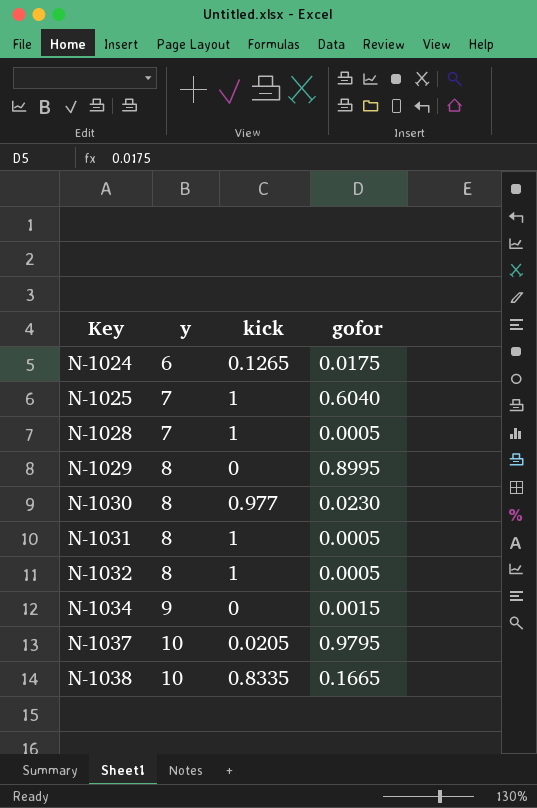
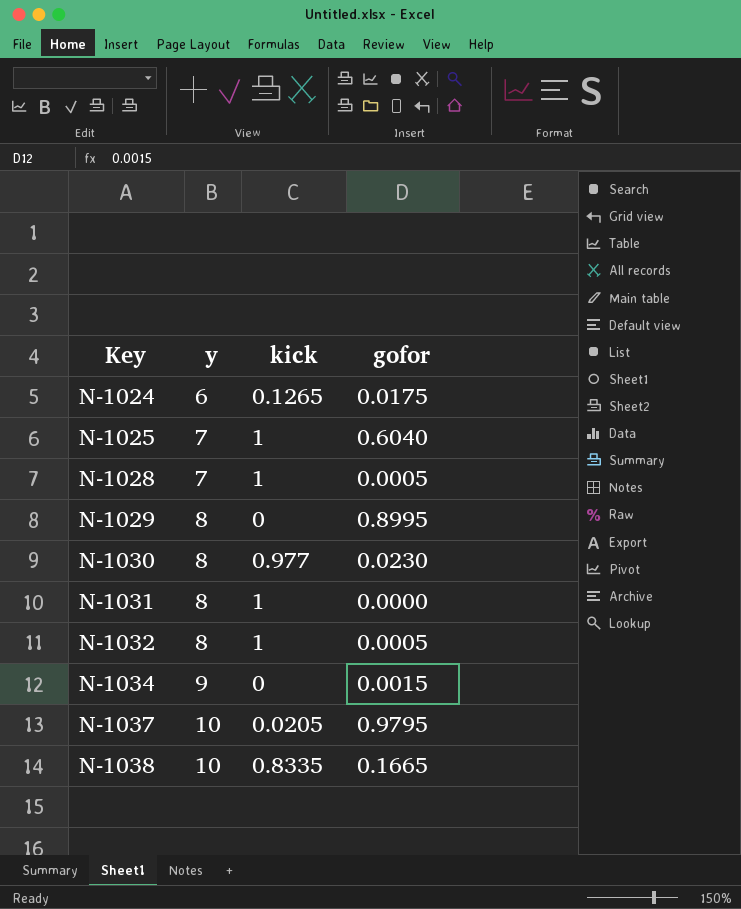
N-1031 | gofor: 0.0005 -> 0.0000

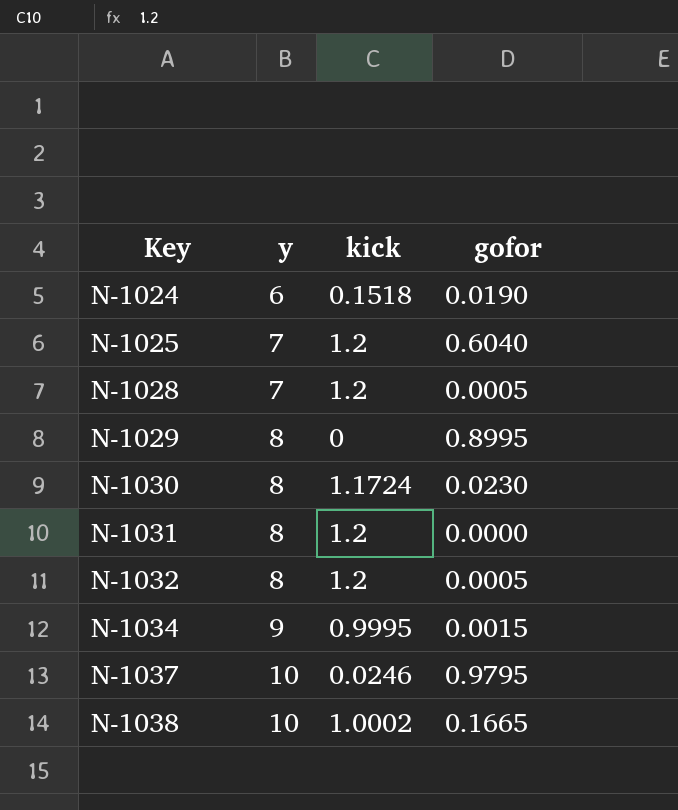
N-1024 | kick: 0.1265 -> 0.1518
N-1024 | gofor: 0.0175 -> 0.0190
N-1025 | kick: 1 -> 1.2
N-1028 | kick: 1 -> 1.2
N-1030 | kick: 0.977 -> 1.1724
N-1031 | kick: 1 -> 1.2
N-1032 | kick: 1 -> 1.2
N-1034 | kick: 0 -> 0.9995
N-1037 | kick: 0.0205 -> 0.0246
N-1038 | kick: 0.8335 -> 1.0002

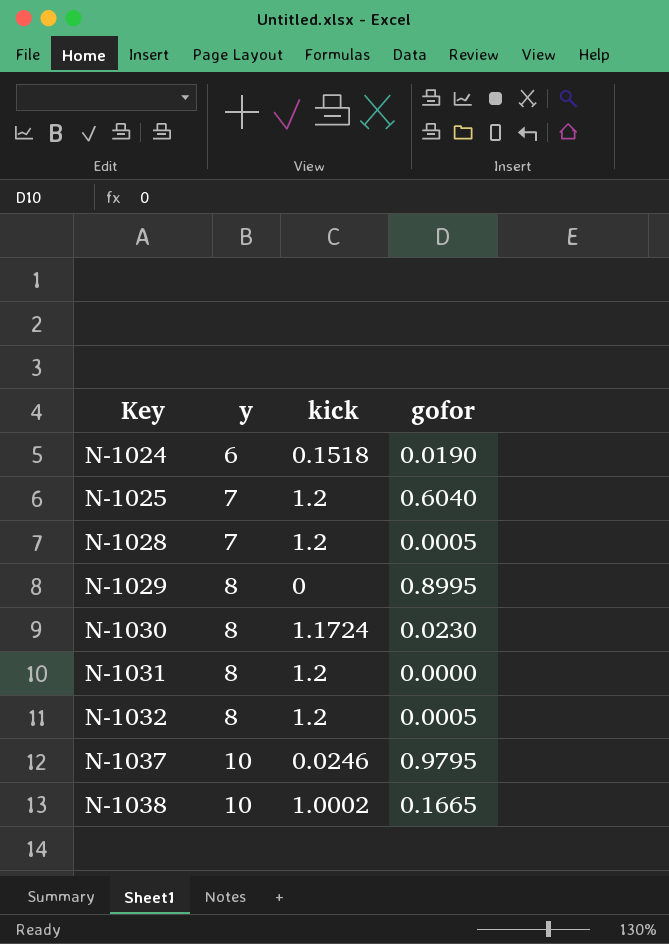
row N-1034: 9 | 0.9995 | 0.0015 -> none

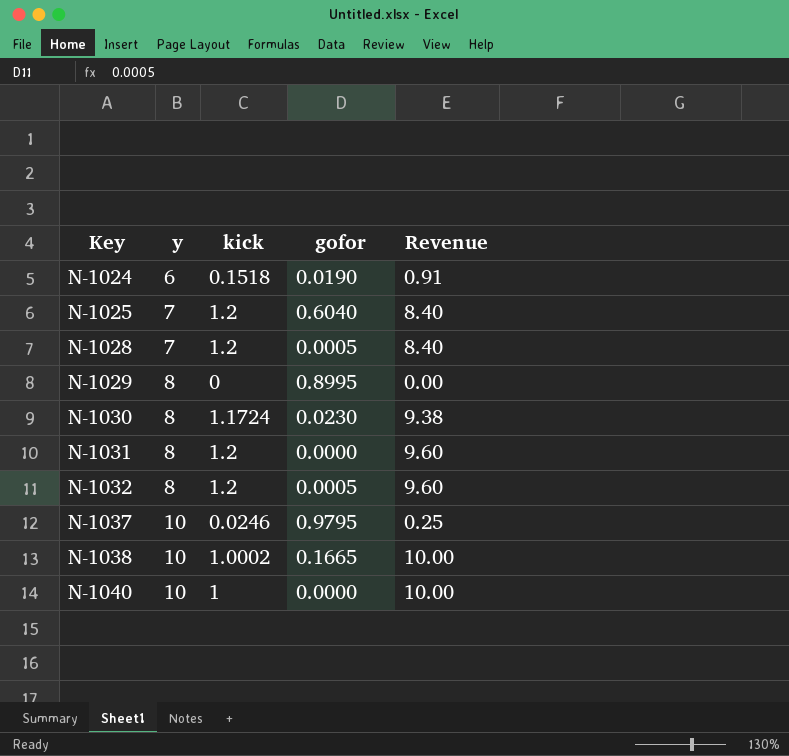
column Revenue | formula: none -> [y] * [kick]
row N-1040: none -> 10 | 1 | 0.0000 | 10.00

